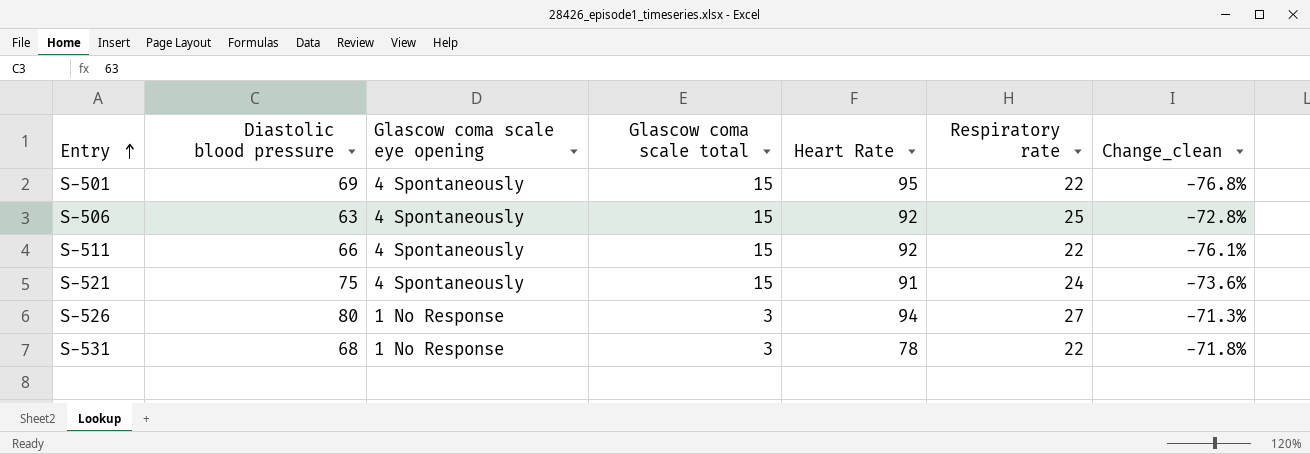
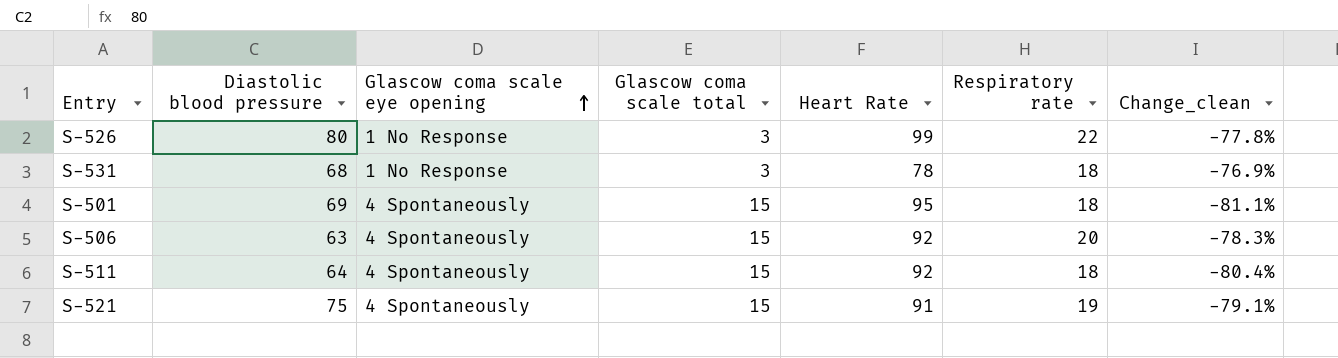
row order: Entry ascending -> Glascow coma scale eye opening ascending
S-526 | Heart Rate: 94 -> 99
S-526 | Respiratory rate: 27 -> 22
S-526 | Change_clean: -71.3% -> -77.8%
S-531 | Respiratory rate: 22 -> 18
S-531 | Change_clean: -71.8% -> -76.9%
S-501 | Respiratory rate: 22 -> 18
S-501 | Change_clean: -76.8% -> -81.1%
S-506 | Respiratory rate: 25 -> 20
S-506 | Change_clean: -72.8% -> -78.3%
S-511 | Diastolic blood pressure: 66 -> 64
S-511 | Respiratory rate: 22 -> 18
S-511 | Change_clean: -76.1% -> -80.4%
S-521 | Respiratory rate: 24 -> 19
S-521 | Change_clean: -73.6% -> -79.1%

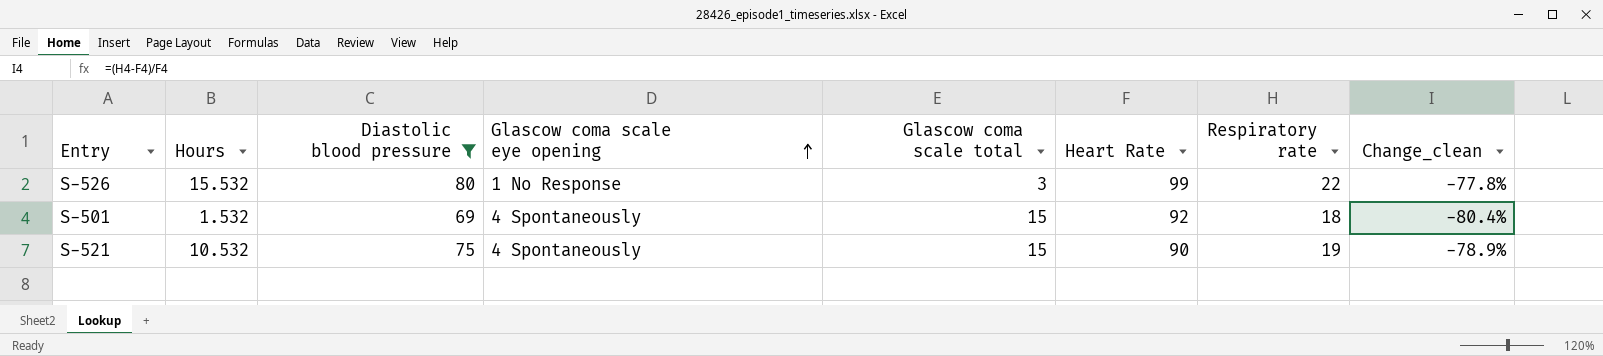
filter: none -> Diastolic blood pressure >= 69
column Hours | position: none -> 2
S-501 | Heart Rate: 95 -> 92
S-501 | Change_clean: -81.1% -> -80.4%
S-521 | Heart Rate: 91 -> 90
S-521 | Change_clean: -79.1% -> -78.9%

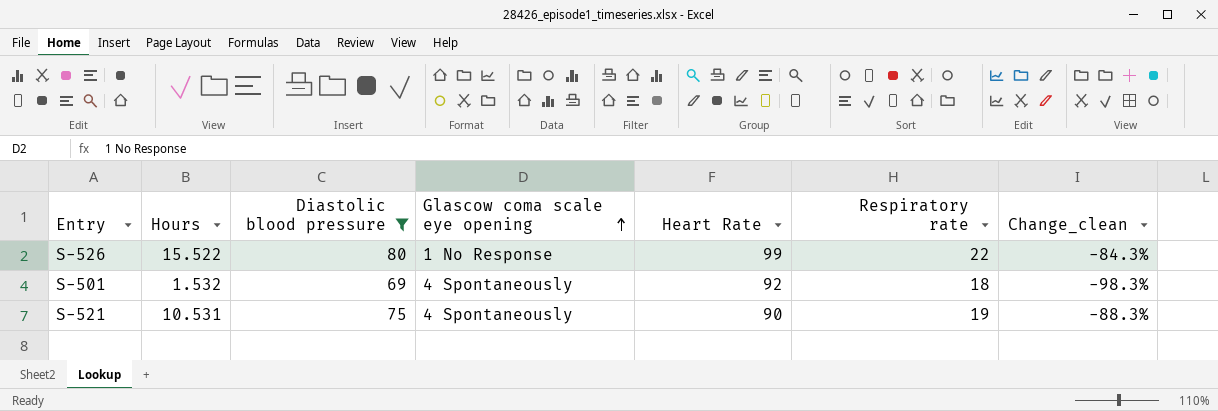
column Glascow coma scale total | position: 5 -> none
column Change_clean | formula: ([Respiratory rate] - [Heart Rate]) / [Heart Rate] -> ([Hours] - [Heart Rate]) / [Heart Rate]
S-526 | Hours: 15.532 -> 15.522
S-521 | Hours: 10.532 -> 10.531

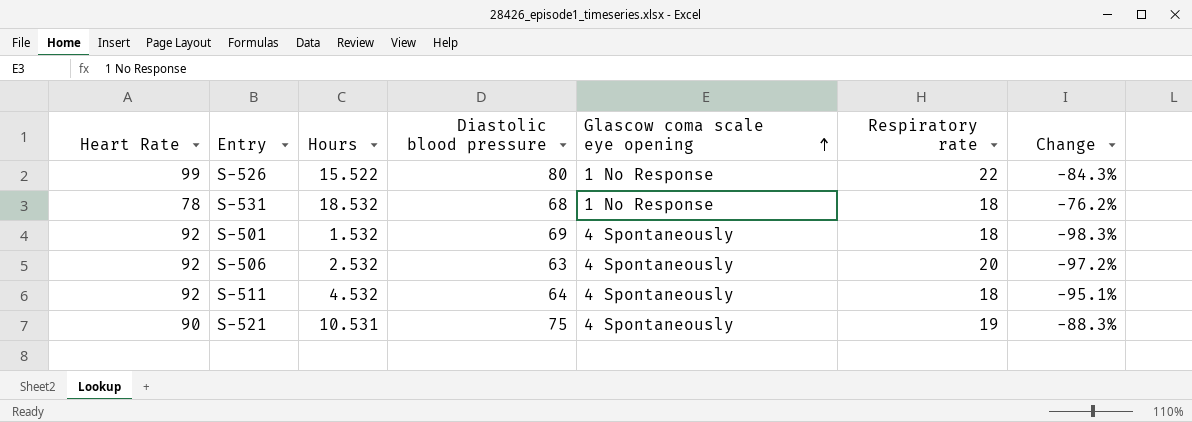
filter: Diastolic blood pressure >= 69 -> none
column Heart Rate | position: 5 -> 1
column name: Change_clean -> Change

